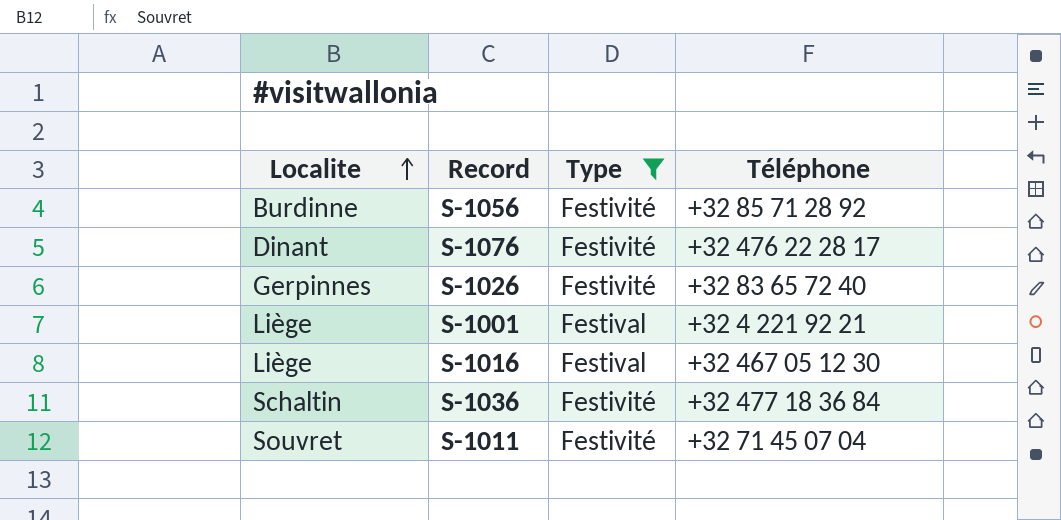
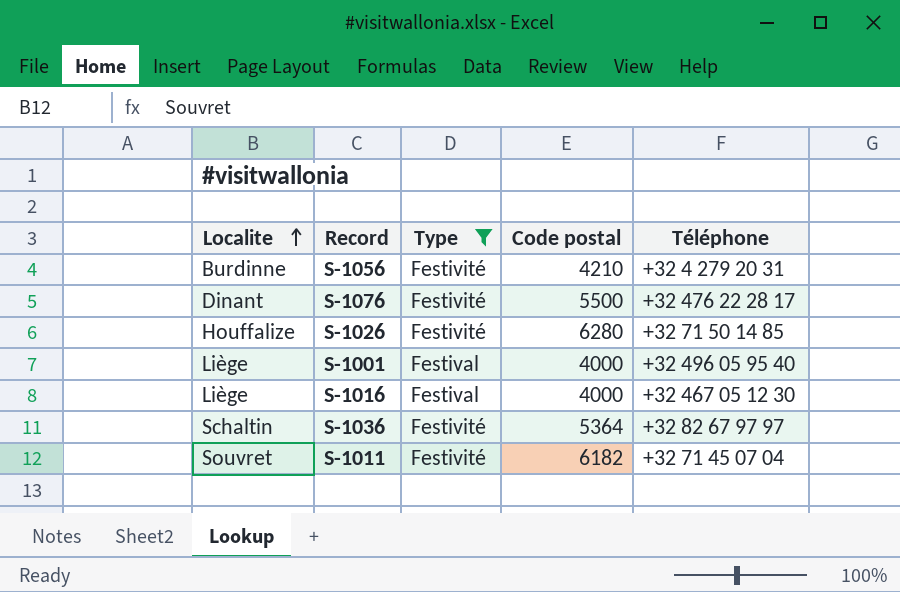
column Code postal | position: none -> 4
S-1056 | Téléphone: +32 85 71 28 92 -> +32 4 279 20 31
S-1026 | Localite: Gerpinnes -> Houffalize
S-1026 | Téléphone: +32 83 65 72 40 -> +32 71 50 14 85
S-1001 | Téléphone: +32 4 221 92 21 -> +32 496 05 95 40
S-1036 | Téléphone: +32 477 18 36 84 -> +32 82 67 97 97

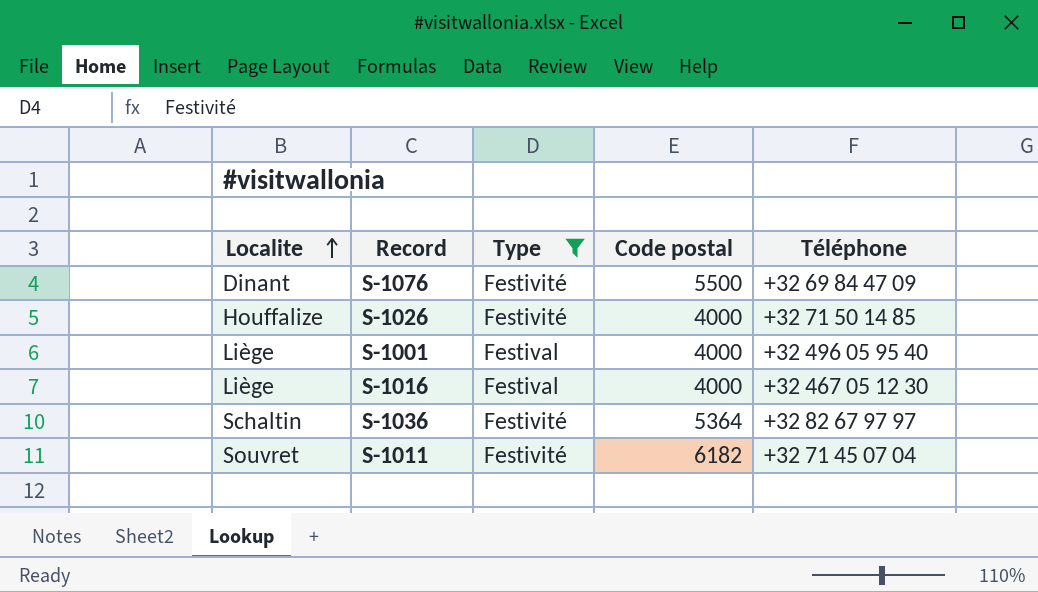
row S-1056: Burdinne | Festivité | 4210 | +32 4 279 20 31 -> none
S-1076 | Téléphone: +32 476 22 28 17 -> +32 69 84 47 09
S-1026 | Code postal: 6280 -> 4000

